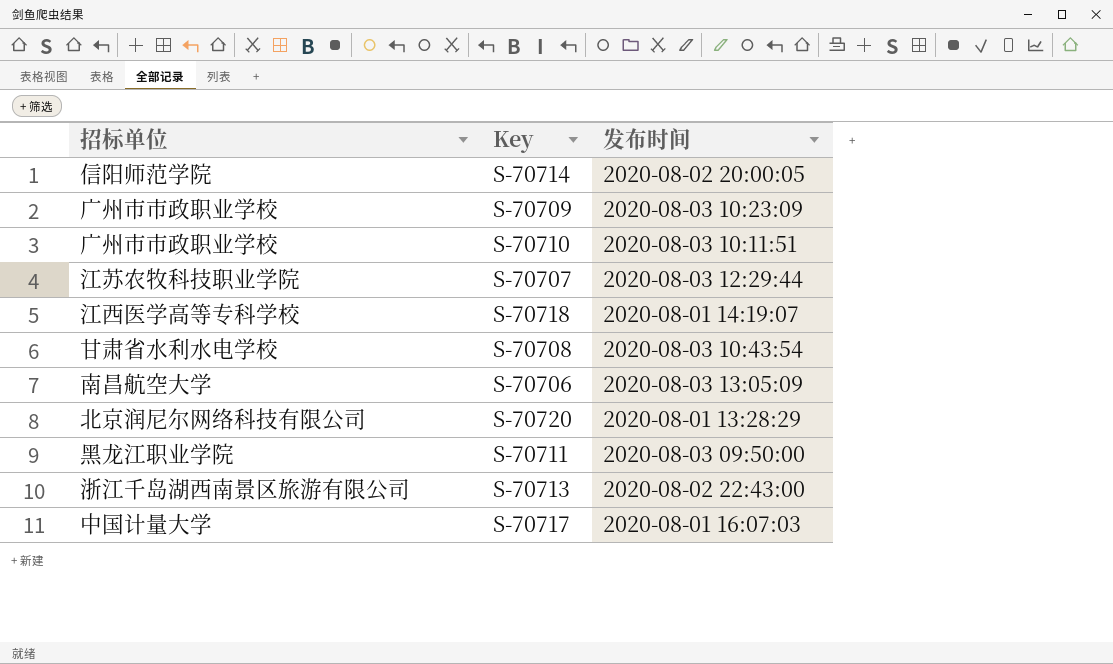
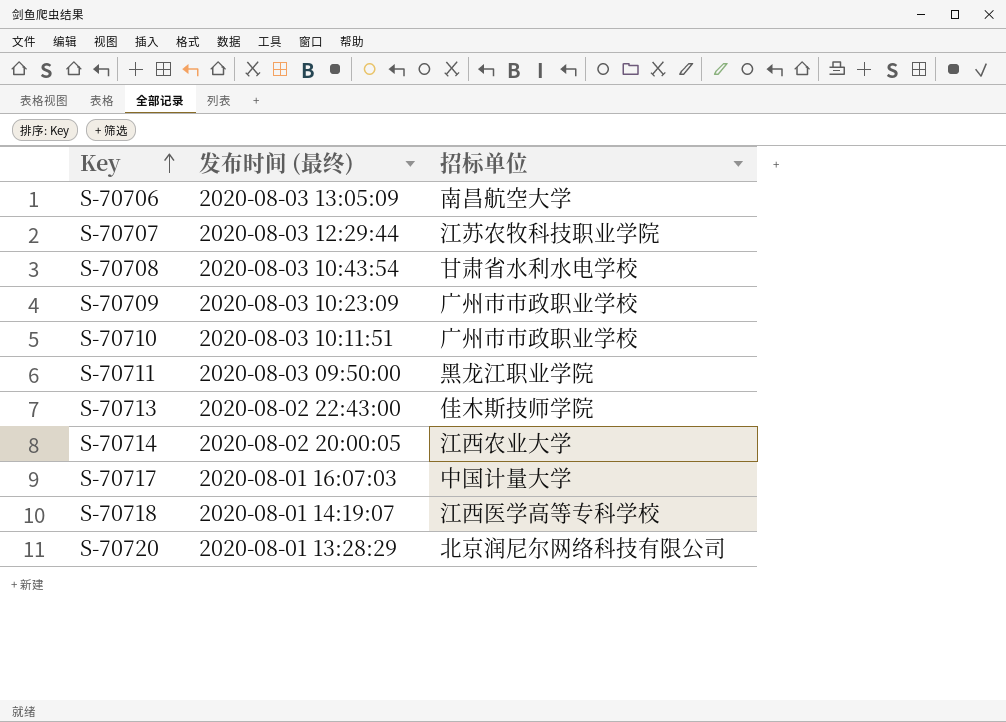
row order: none -> Key ascending
column name: 发布时间 -> 发布时间 (最终)
column 招标单位 | position: 1 -> 3
S-70713 | 招标单位: 浙江千岛湖西南景区旅游有限公司 -> 佳木斯技师学院
S-70714 | 招标单位: 信阳师范学院 -> 江西农业大学

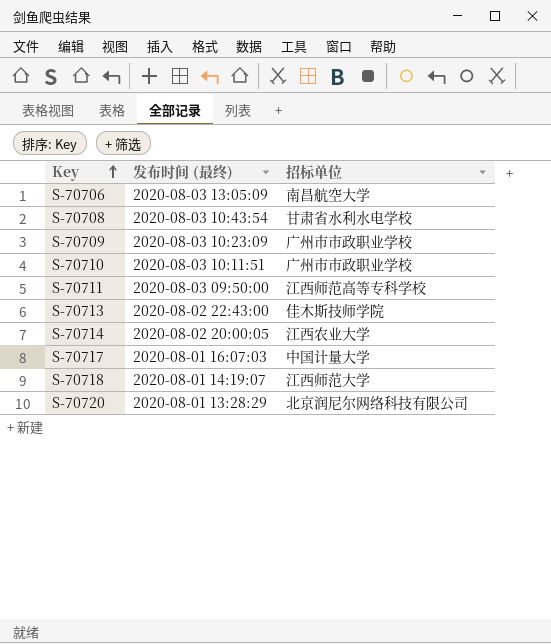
row S-70707: 2020-08-03 12:29:44 | 江苏农牧科技职业学院 -> none
S-70711 | 招标单位: 黑龙江职业学院 -> 江西师范高等专科学校
S-70718 | 招标单位: 江西医学高等专科学校 -> 江西师范大学

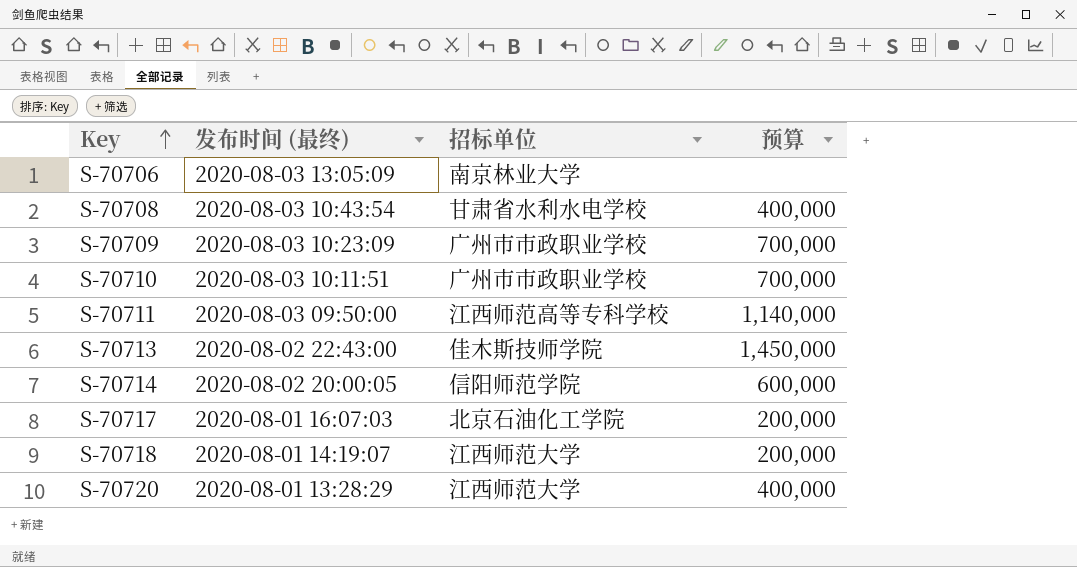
column 预算 | position: none -> 4
S-70706 | 招标单位: 南昌航空大学 -> 南京林业大学
S-70714 | 招标单位: 江西农业大学 -> 信阳师范学院
S-70717 | 招标单位: 中国计量大学 -> 北京石油化工学院
S-70720 | 招标单位: 北京润尼尔网络科技有限公司 -> 江西师范大学

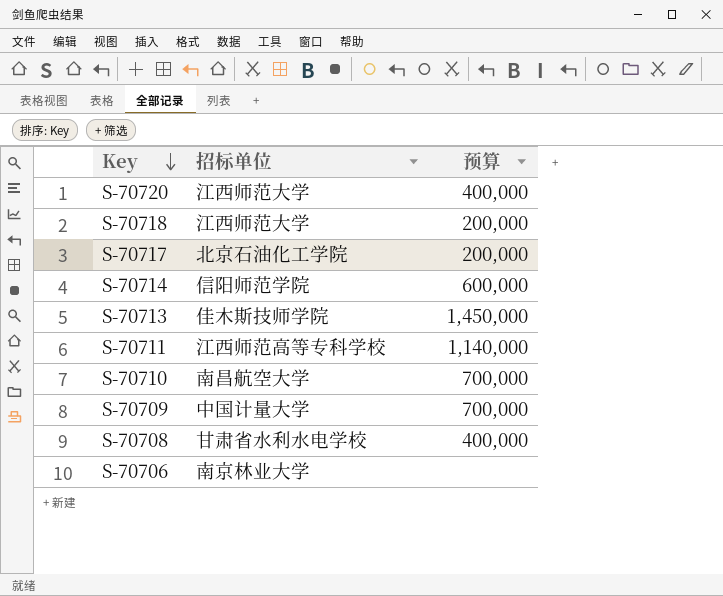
row order: Key ascending -> Key descending
column 发布时间 (最终) | position: 2 -> none
S-70710 | 招标单位: 广州市市政职业学校 -> 南昌航空大学
S-70709 | 招标单位: 广州市市政职业学校 -> 中国计量大学

